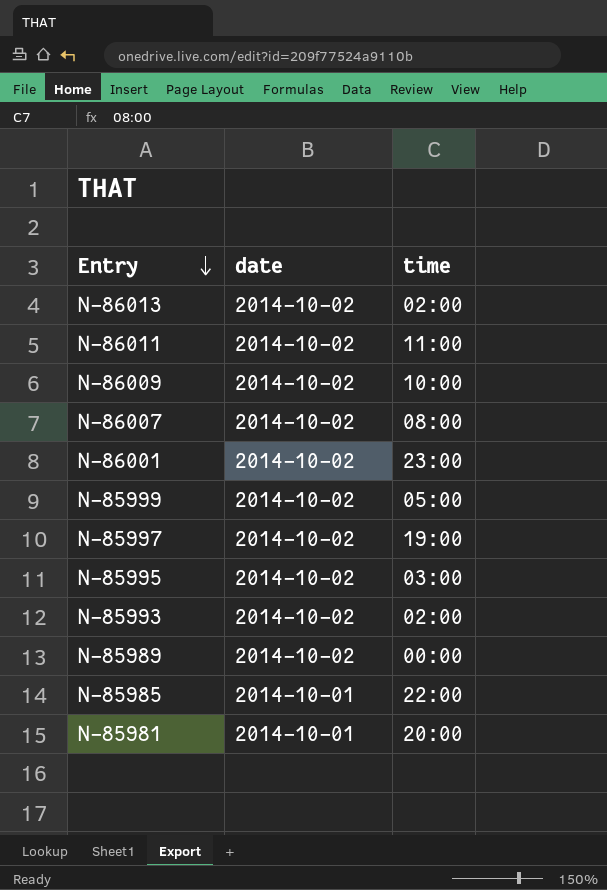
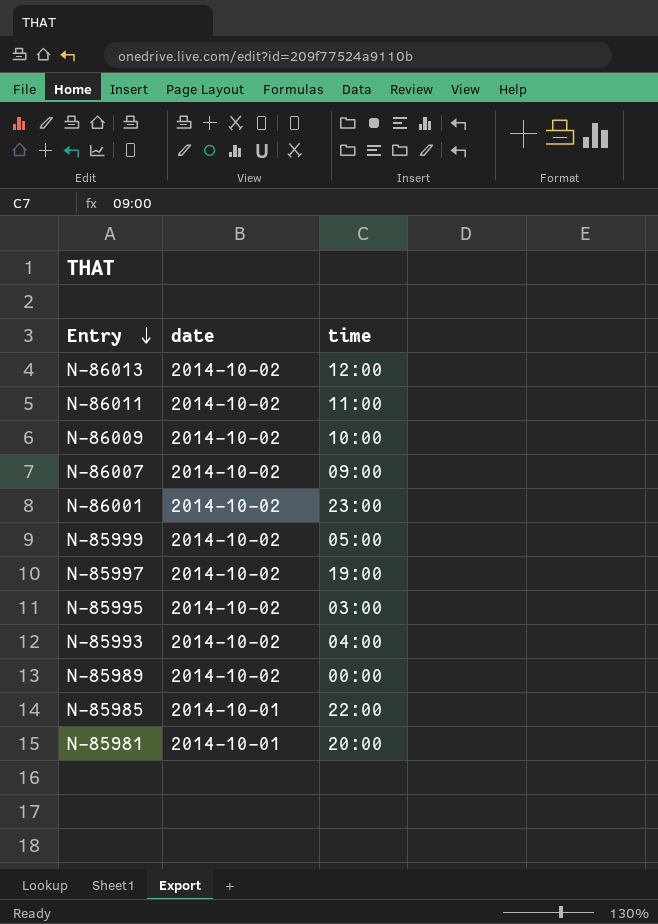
N-86013 | time: 02:00 -> 12:00
N-86007 | time: 08:00 -> 09:00
N-85993 | time: 02:00 -> 04:00

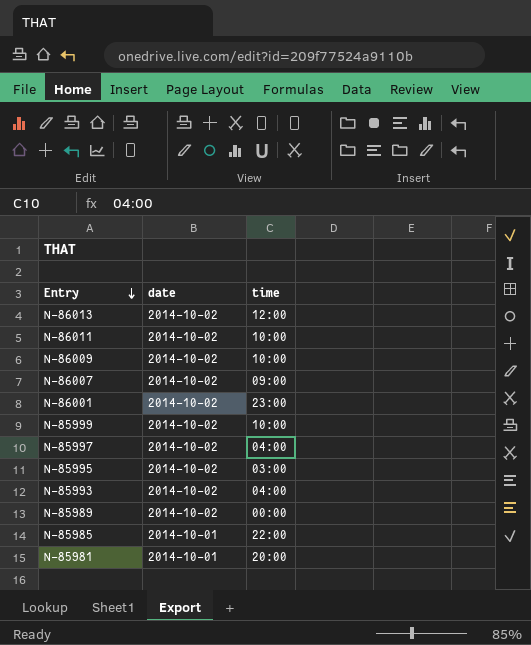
N-86011 | time: 11:00 -> 10:00
N-85999 | time: 05:00 -> 10:00
N-85997 | time: 19:00 -> 04:00

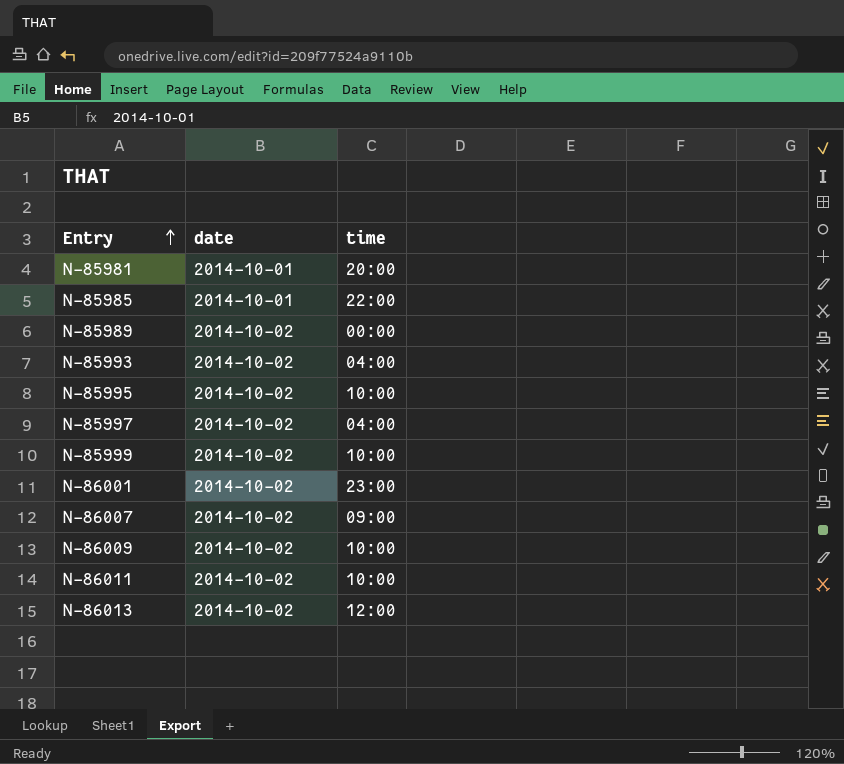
row order: Entry descending -> Entry ascending
N-85995 | time: 03:00 -> 10:00

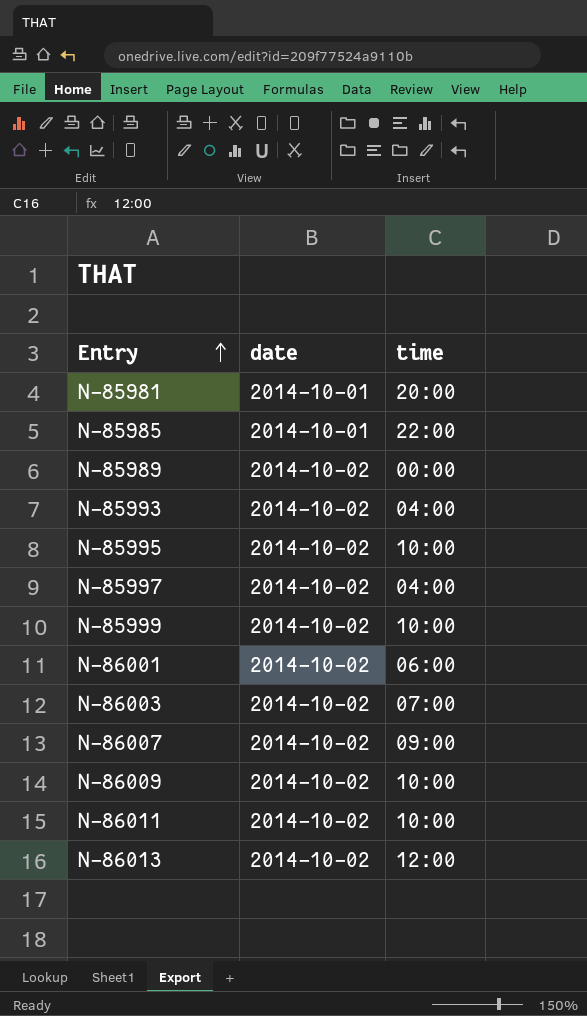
N-86001 | time: 23:00 -> 06:00
row N-86003: none -> 2014-10-02 | 07:00

